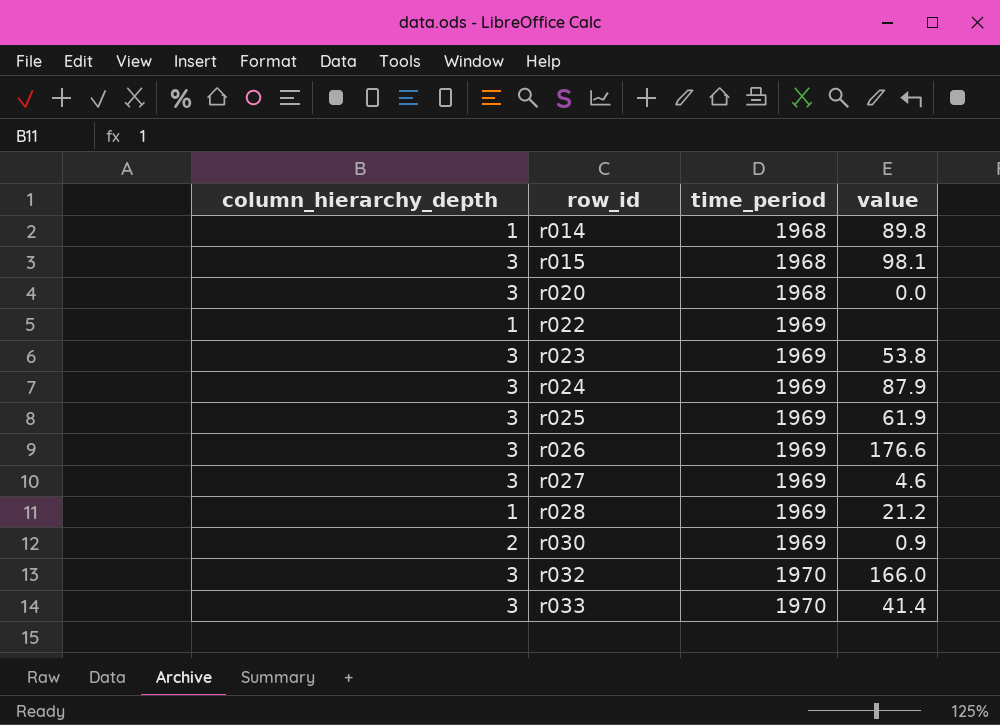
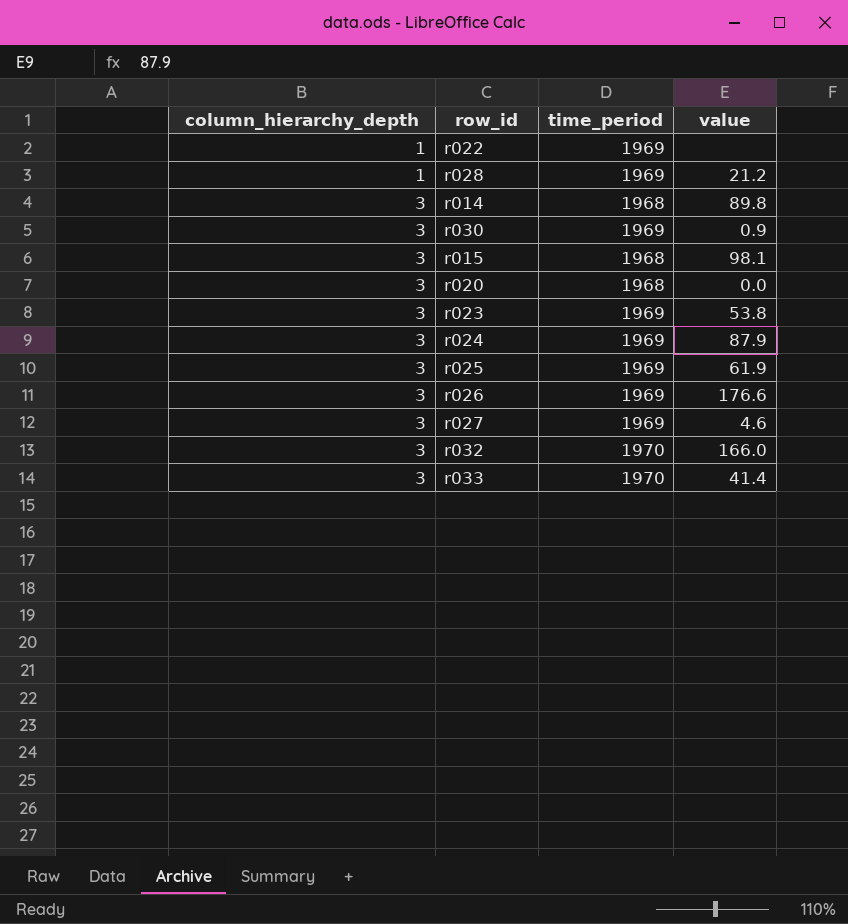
row order: row_id ascending -> column_hierarchy_depth ascending
r014 | column_hierarchy_depth: 1 -> 3
r030 | column_hierarchy_depth: 2 -> 3

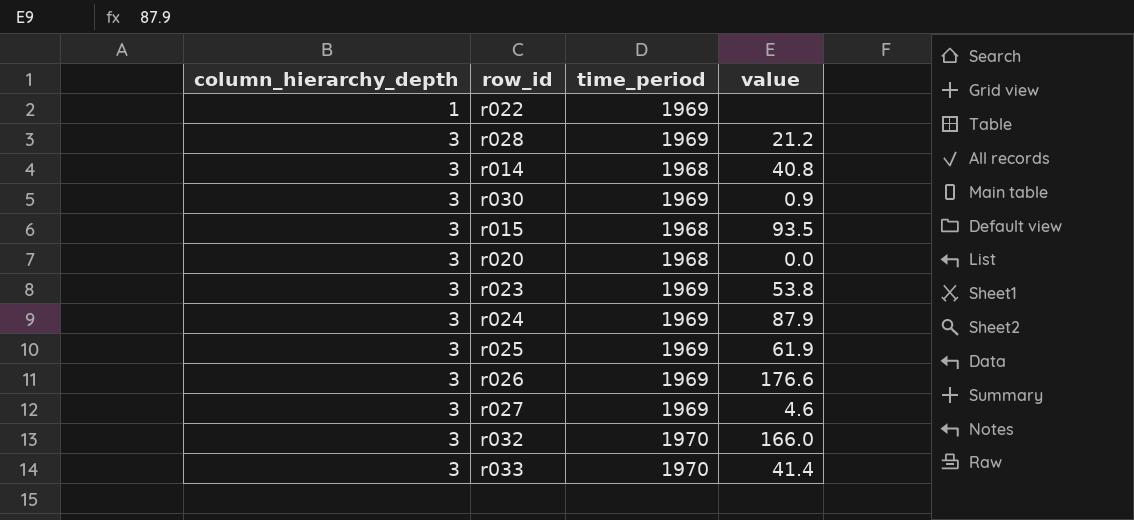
r028 | column_hierarchy_depth: 1 -> 3
r014 | value: 89.8 -> 40.8
r015 | value: 98.1 -> 93.5

